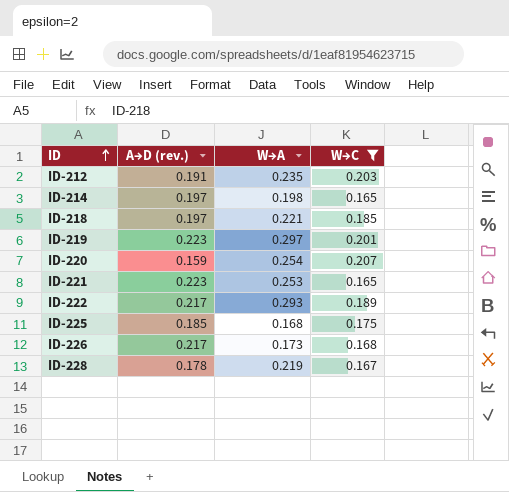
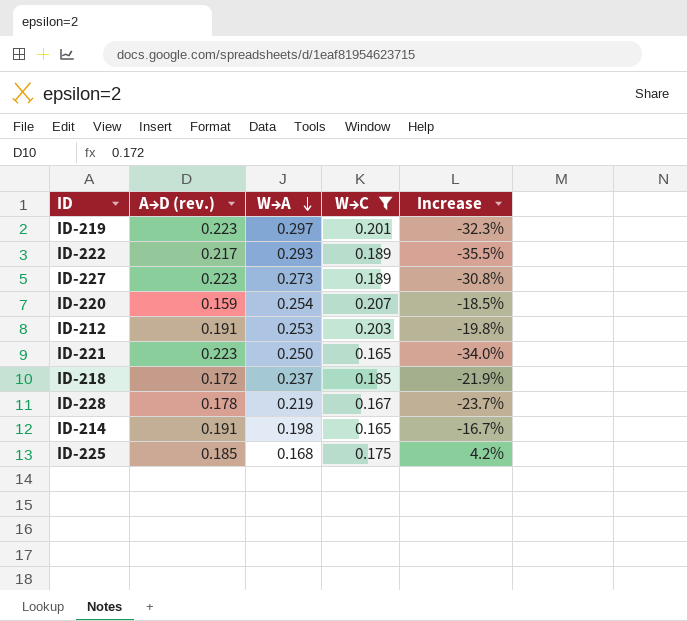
row order: ID ascending -> W→A descending
column Increase | formula: none -> ([W→C] - [W→A]) / [W→A]
row ID-226: 0.217 | 0.173 | 0.168 -> none
row ID-227: none -> 0.223 | 0.273 | 0.189 | -30.8%
ID-212 | W→A: 0.235 -> 0.253
ID-221 | W→A: 0.253 -> 0.250
ID-218 | A→D (rev.): 0.197 -> 0.172
ID-218 | W→A: 0.221 -> 0.237
ID-214 | A→D (rev.): 0.197 -> 0.191

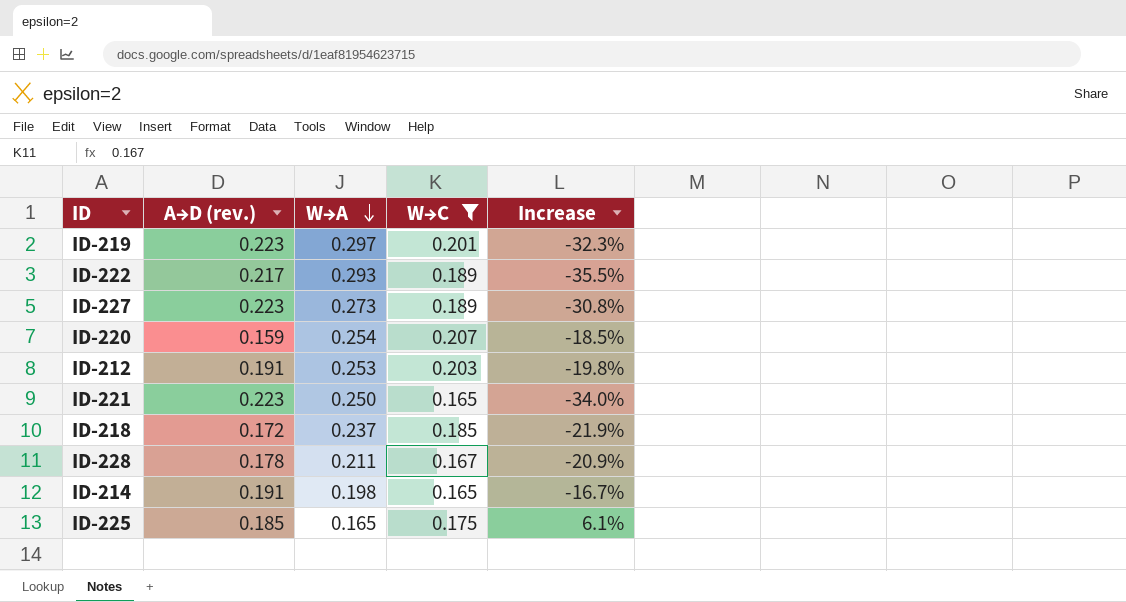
ID-228 | W→A: 0.219 -> 0.211
ID-228 | Increase: -23.7% -> -20.9%
ID-225 | W→A: 0.168 -> 0.165
ID-225 | Increase: 4.2% -> 6.1%

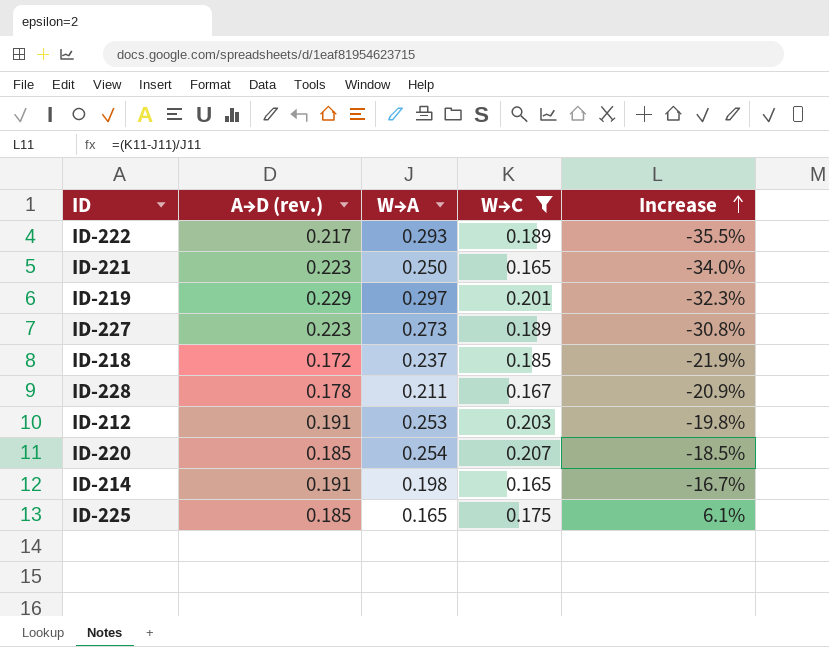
row order: W→A descending -> Increase ascending
ID-219 | A→D (rev.): 0.223 -> 0.229
ID-220 | A→D (rev.): 0.159 -> 0.185

